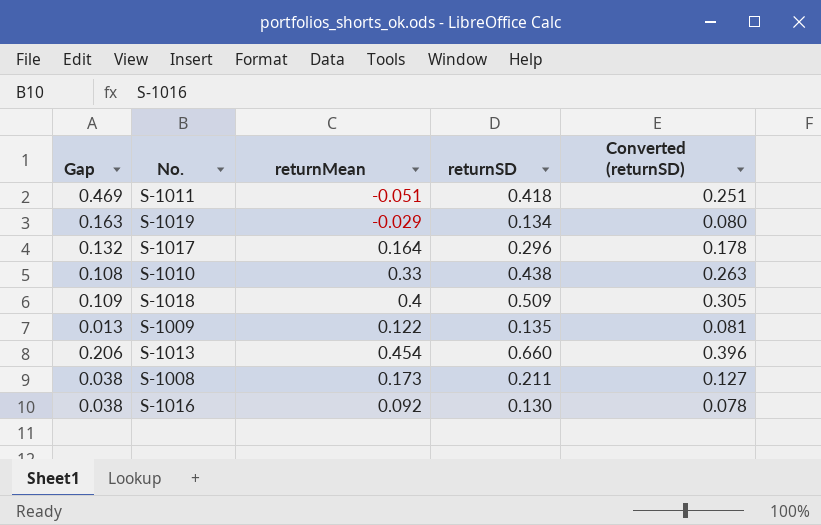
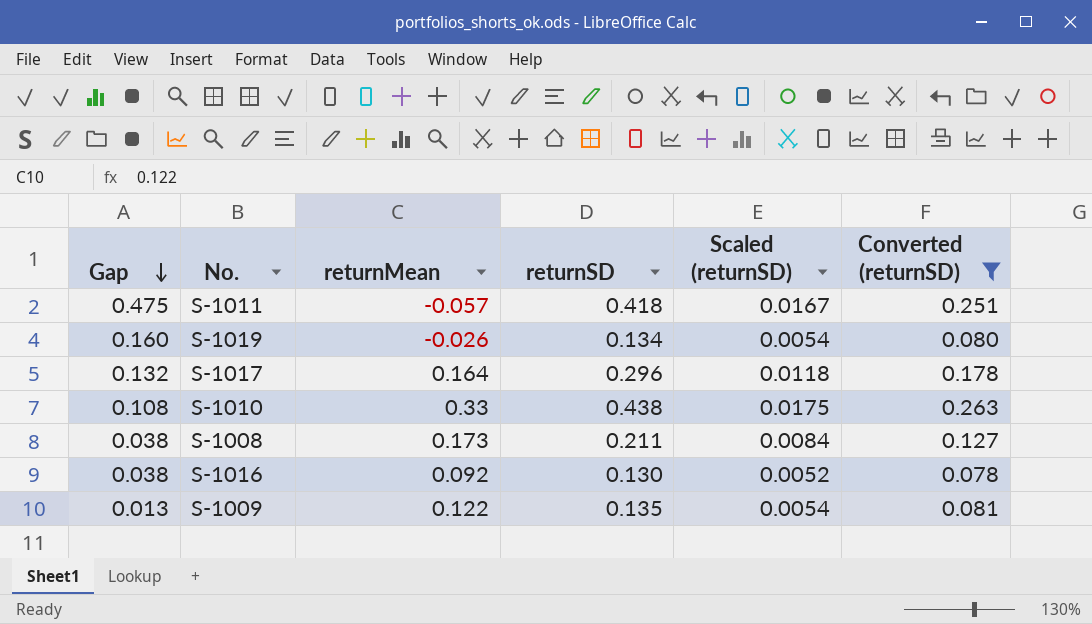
filter: none -> Converted (returnSD) <= 0.263
row order: none -> Gap descending
column Scaled (returnSD) | formula: none -> [returnSD] * 0.04
S-1011 | Gap: 0.469 -> 0.475
S-1011 | returnMean: -0.051 -> -0.057
S-1019 | Gap: 0.163 -> 0.160
S-1019 | returnMean: -0.029 -> -0.026

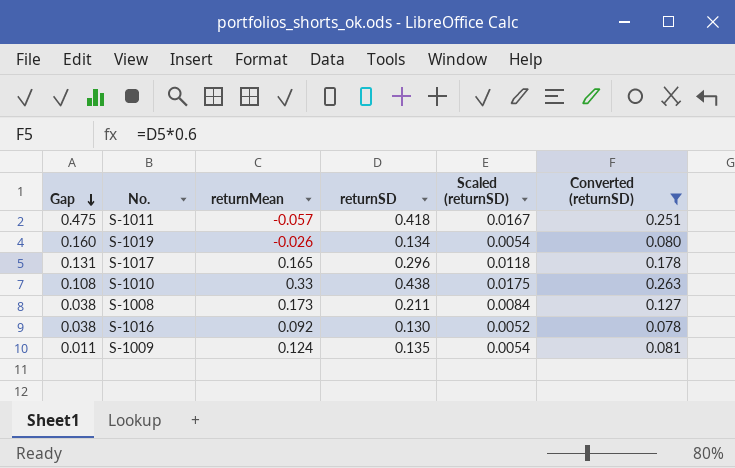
S-1017 | Gap: 0.132 -> 0.131
S-1017 | returnMean: 0.164 -> 0.165
S-1009 | Gap: 0.013 -> 0.011
S-1009 | returnMean: 0.122 -> 0.124

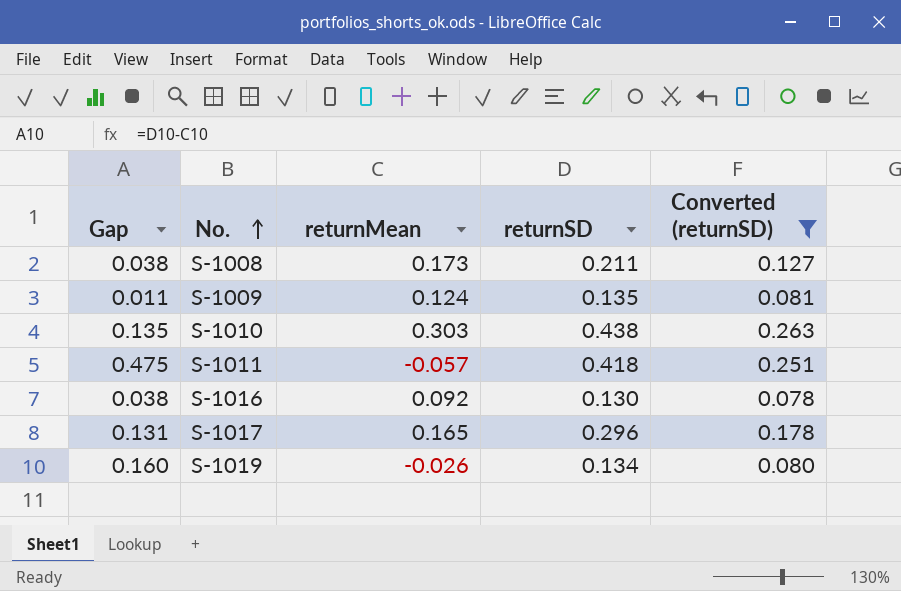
row order: Gap descending -> No. ascending
column Scaled (returnSD) | formula: [returnSD] * 0.04 -> none
S-1010 | Gap: 0.108 -> 0.135
S-1010 | returnMean: 0.33 -> 0.303

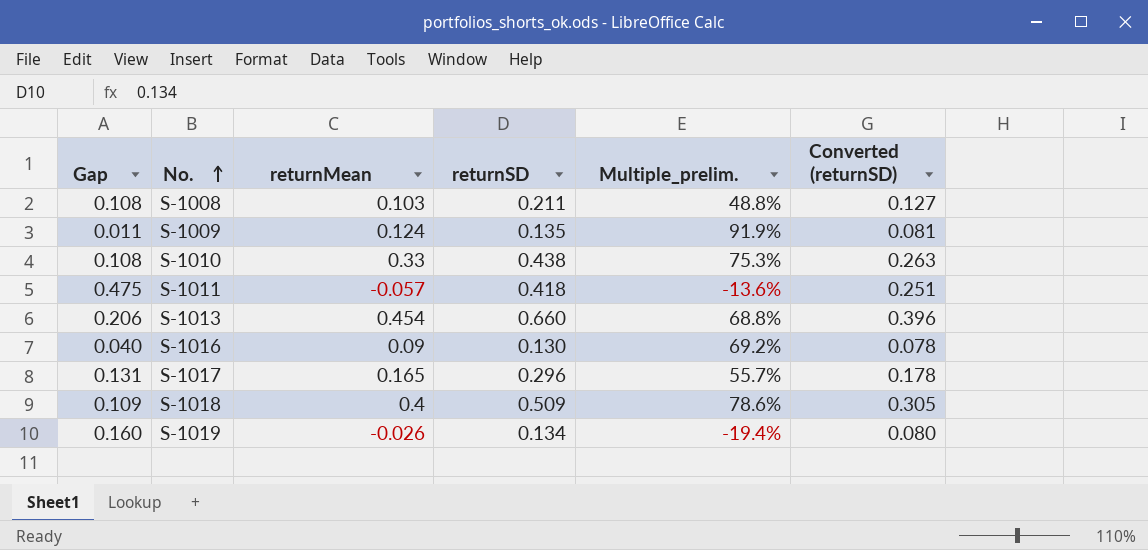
filter: Converted (returnSD) <= 0.263 -> none
column Multiple_prelim. | formula: none -> [returnMean] / [returnSD]
S-1008 | Gap: 0.038 -> 0.108
S-1008 | returnMean: 0.173 -> 0.103
S-1010 | Gap: 0.135 -> 0.108
S-1010 | returnMean: 0.303 -> 0.33
S-1016 | Gap: 0.038 -> 0.040
S-1016 | returnMean: 0.092 -> 0.09

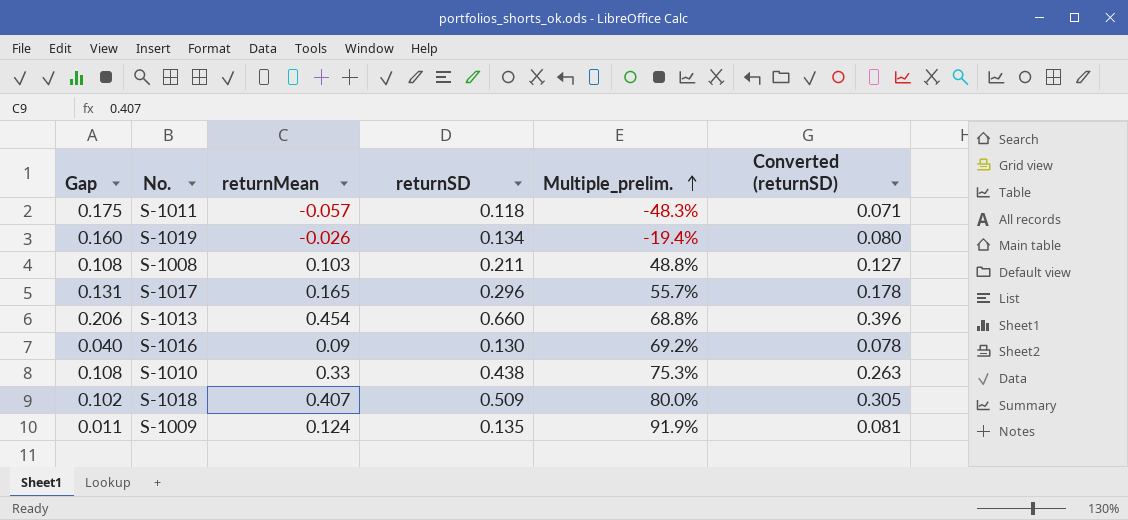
row order: No. ascending -> Multiple_prelim. ascending
S-1011 | Gap: 0.475 -> 0.175
S-1011 | returnSD: 0.418 -> 0.118
S-1011 | Multiple_prelim.: -13.6% -> -48.3%
S-1011 | Converted (returnSD): 0.251 -> 0.071
S-1018 | Gap: 0.109 -> 0.102
S-1018 | returnMean: 0.4 -> 0.407
S-1018 | Multiple_prelim.: 78.6% -> 80.0%

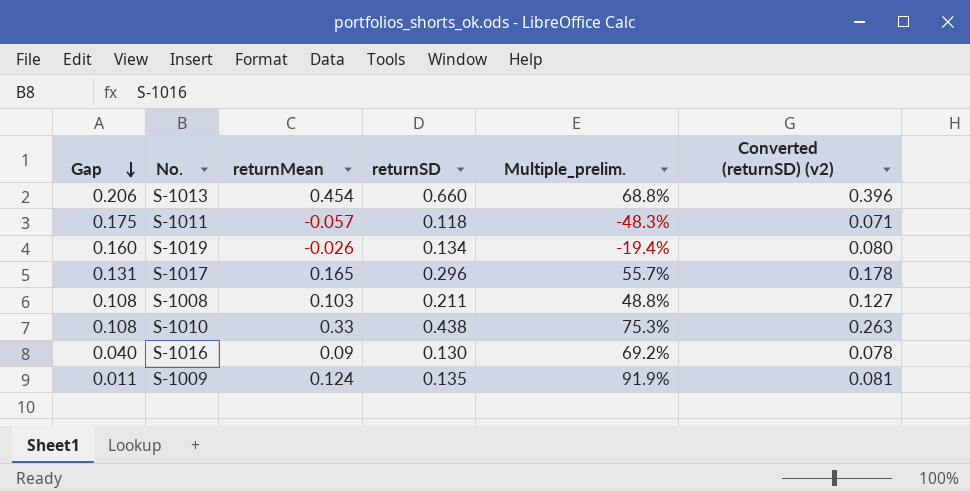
row order: Multiple_prelim. ascending -> Gap descending
column name: Converted (returnSD) -> Converted (returnSD) (v2)
row S-1018: 0.102 | 0.407 | 0.509 | 80.0% | 0.305 -> none

